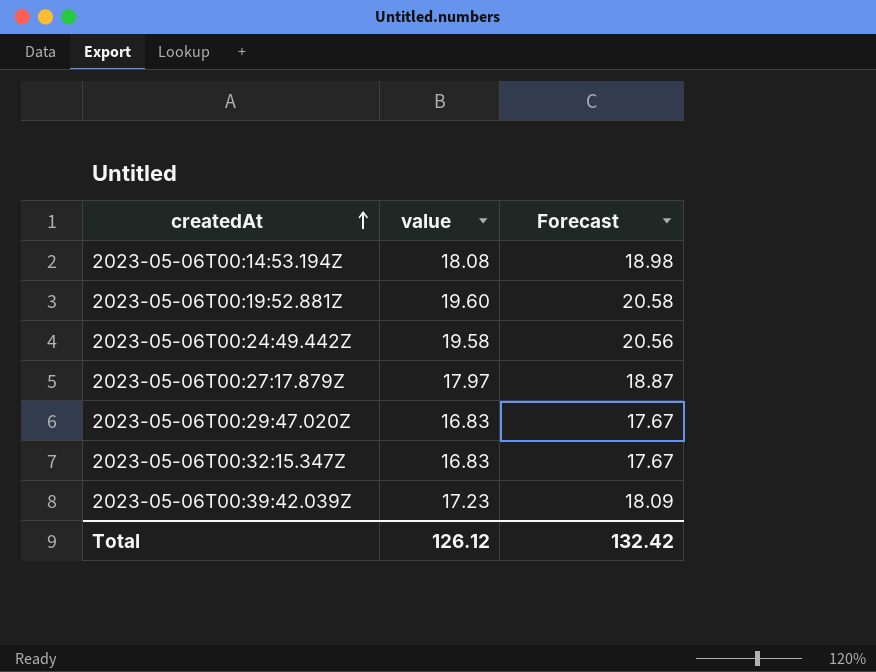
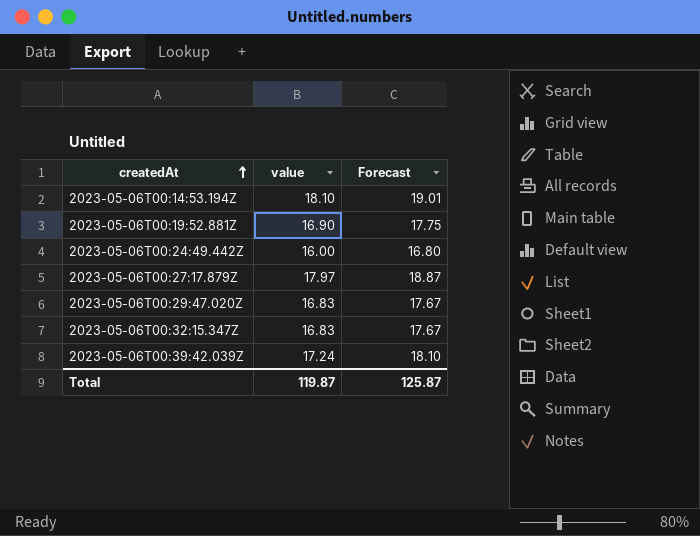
2023-05-06T00:14:53.194Z | value: 18.08 -> 18.10
2023-05-06T00:14:53.194Z | Forecast: 18.98 -> 19.01
2023-05-06T00:19:52.881Z | value: 19.60 -> 16.90
2023-05-06T00:19:52.881Z | Forecast: 20.58 -> 17.75
2023-05-06T00:24:49.442Z | value: 19.58 -> 16.00
2023-05-06T00:24:49.442Z | Forecast: 20.56 -> 16.80
2023-05-06T00:39:42.039Z | value: 17.23 -> 17.24
2023-05-06T00:39:42.039Z | Forecast: 18.09 -> 18.10
Total | value: 126.12 -> 119.87
Total | Forecast: 132.42 -> 125.87

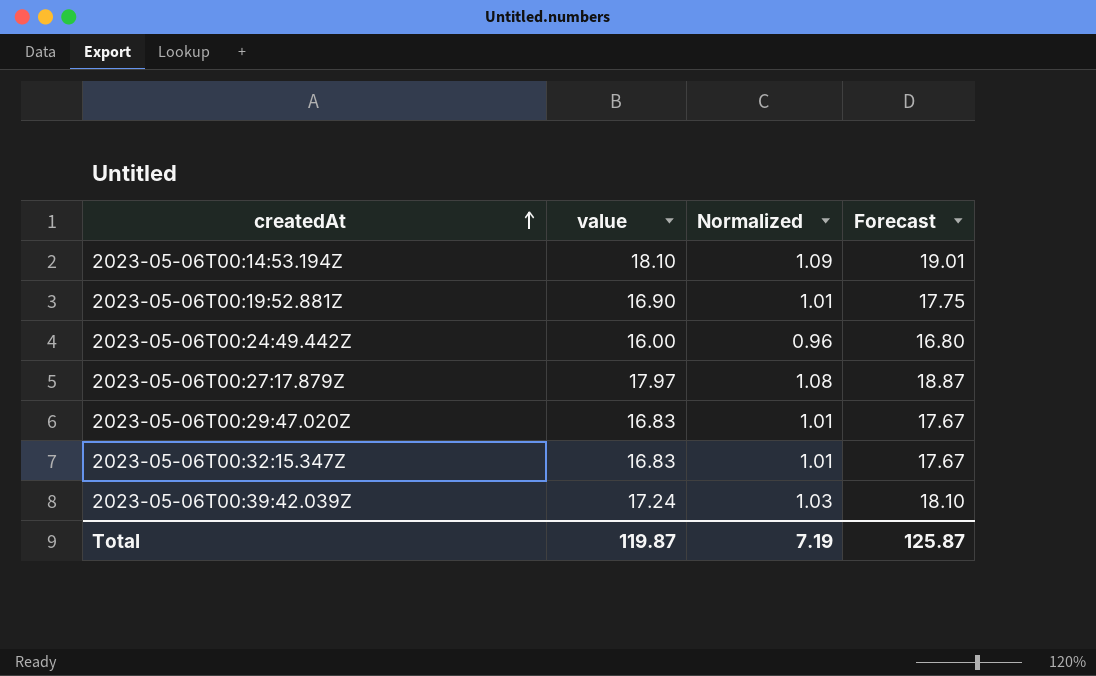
column Normalized | formula: none -> [value] * 0.06

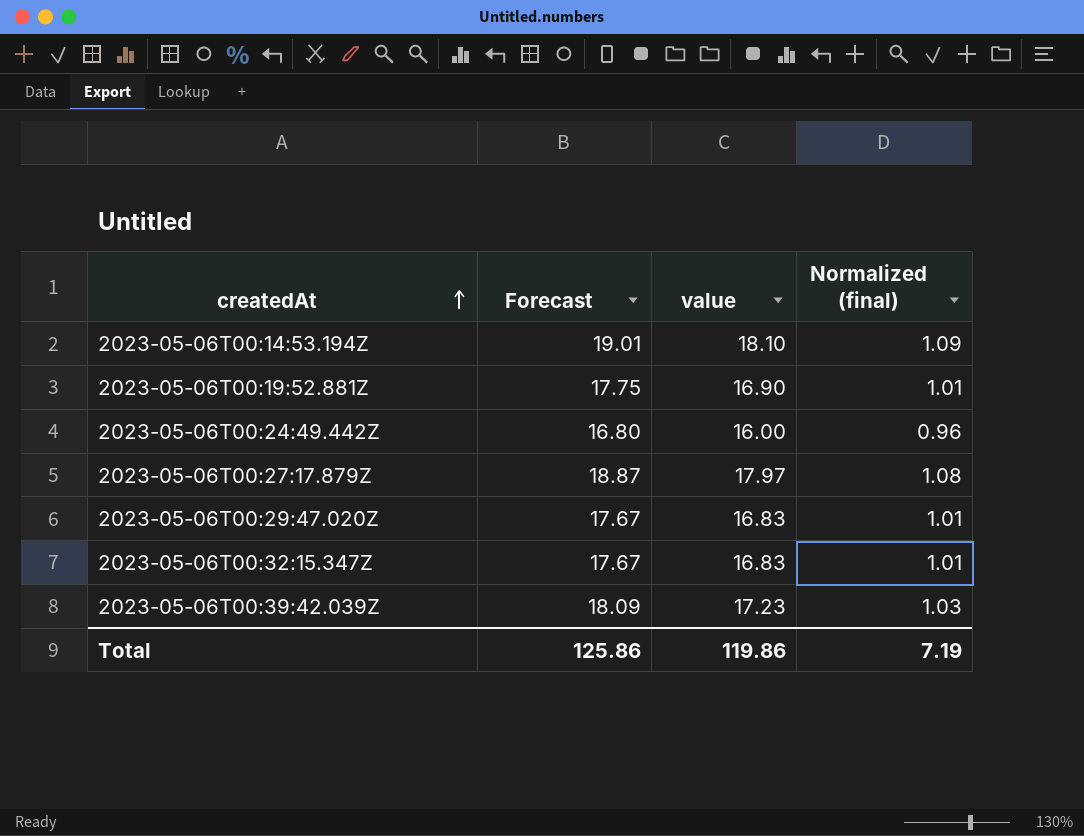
column Forecast | position: 4 -> 2
column name: Normalized -> Normalized (final)
2023-05-06T00:39:42.039Z | Forecast: 18.10 -> 18.09
2023-05-06T00:39:42.039Z | value: 17.24 -> 17.23
Total | Forecast: 125.87 -> 125.86
Total | value: 119.87 -> 119.86

